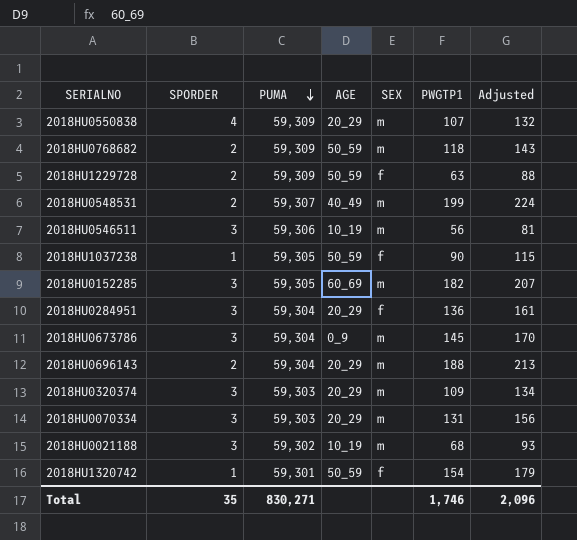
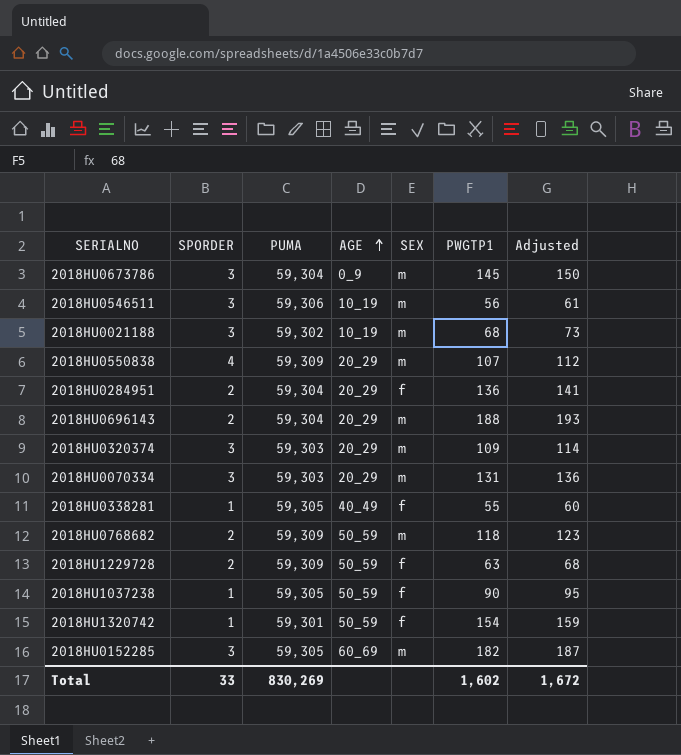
row order: PUMA descending -> AGE ascending
column Adjusted | formula: [PWGTP1] + 25 -> [PWGTP1] + 5
row 2018HU0548531: 2 | 59,307 | 40_49 | m | 199 | 224 -> none
2018HU0284951 | SPORDER: 3 -> 2
row 2018HU0338281: none -> 1 | 59,305 | 40_49 | f | 55 | 60
Total | SPORDER: 35 -> 33
Total | PUMA: 830,271 -> 830,269
Total | PWGTP1: 1,746 -> 1,602
Total | Adjusted: 2,096 -> 1,672

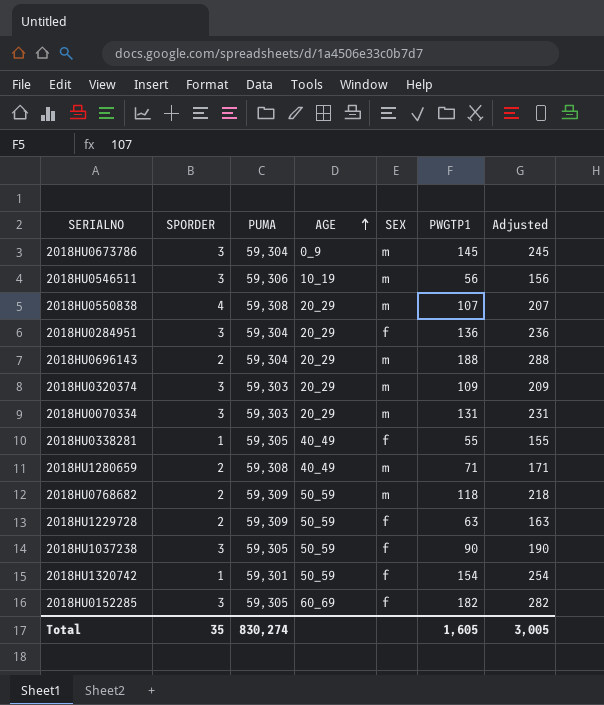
column Adjusted | formula: [PWGTP1] + 5 -> [PWGTP1] + 100
row 2018HU0021188: 3 | 59,302 | 10_19 | m | 68 | 73 -> none
2018HU0550838 | PUMA: 59,309 -> 59,308
2018HU0284951 | SPORDER: 2 -> 3
row 2018HU1280659: none -> 2 | 59,308 | 40_49 | m | 71 | 171
2018HU1037238 | SPORDER: 1 -> 3
2018HU0152285 | SEX: m -> f
Total | SPORDER: 33 -> 35
Total | PUMA: 830,269 -> 830,274
Total | PWGTP1: 1,602 -> 1,605
Total | Adjusted: 1,672 -> 3,005

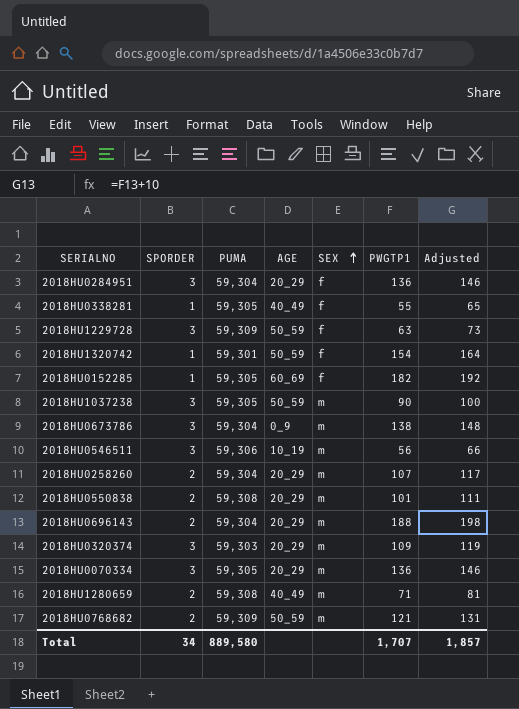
row order: AGE ascending -> SEX ascending
column Adjusted | formula: [PWGTP1] + 100 -> [PWGTP1] + 10
2018HU1229728 | SPORDER: 2 -> 3
2018HU0152285 | SPORDER: 3 -> 1
2018HU1037238 | SEX: f -> m
2018HU0673786 | PWGTP1: 145 -> 138
row 2018HU0258260: none -> 2 | 59,304 | 20_29 | m | 107 | 117
2018HU0550838 | SPORDER: 4 -> 2
2018HU0550838 | PWGTP1: 107 -> 101
2018HU0070334 | PUMA: 59,303 -> 59,305
2018HU0070334 | PWGTP1: 131 -> 136
2018HU0768682 | PWGTP1: 118 -> 121
Total | SPORDER: 35 -> 34
Total | PUMA: 830,274 -> 889,580
Total | PWGTP1: 1,605 -> 1,707
Total | Adjusted: 3,005 -> 1,857

